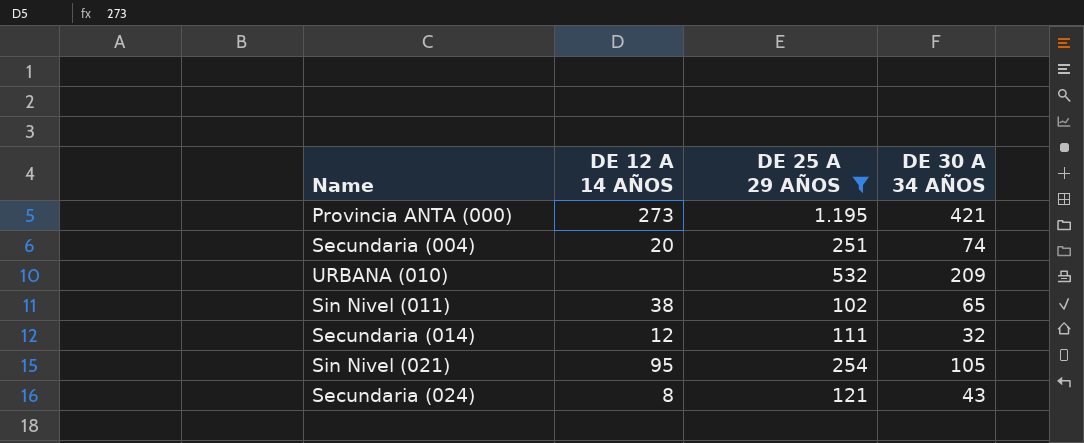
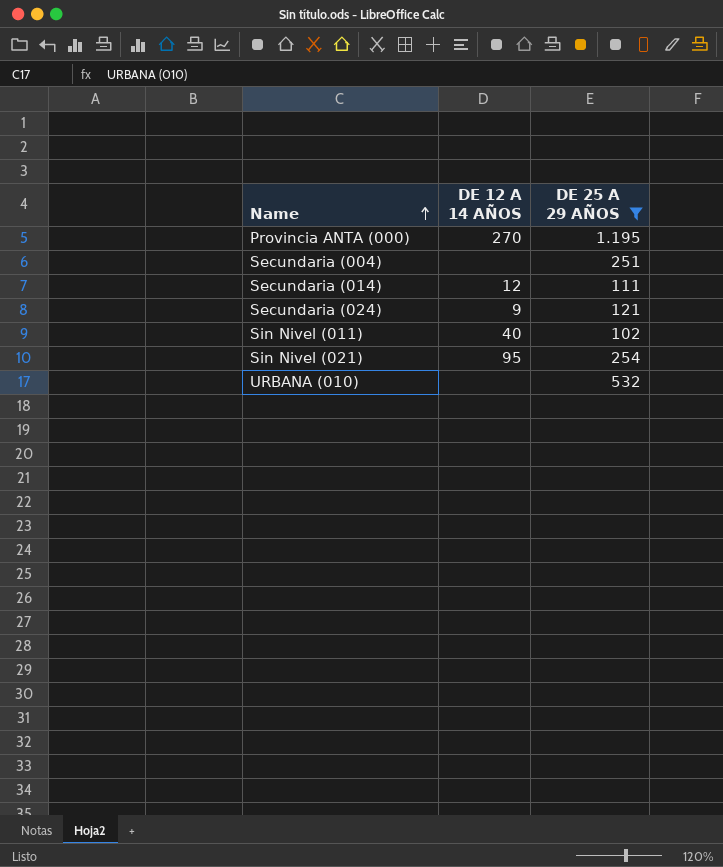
row order: none -> Name ascending
column DE 30 A 34 AÑOS | position: 4 -> none
Provincia ANTA (000) | DE 12 A 14 AÑOS: 273 -> 270
Secundaria (004) | DE 12 A 14 AÑOS: 20 -> none
Secundaria (024) | DE 12 A 14 AÑOS: 8 -> 9
Sin Nivel (011) | DE 12 A 14 AÑOS: 38 -> 40

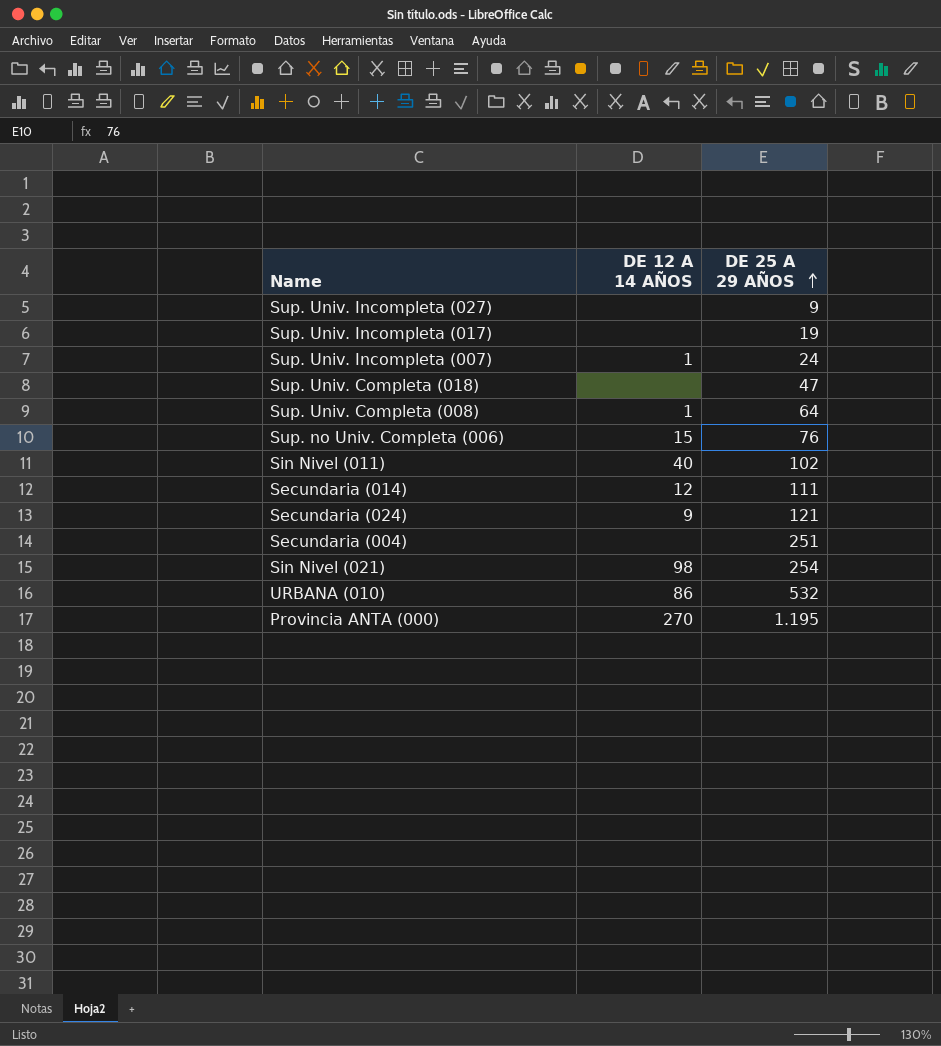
filter: DE 25 A 29 AÑOS >= 102 -> none
row order: Name ascending -> DE 25 A 29 AÑOS ascending
Sin Nivel (021) | DE 12 A 14 AÑOS: 95 -> 98
URBANA (010) | DE 12 A 14 AÑOS: none -> 86

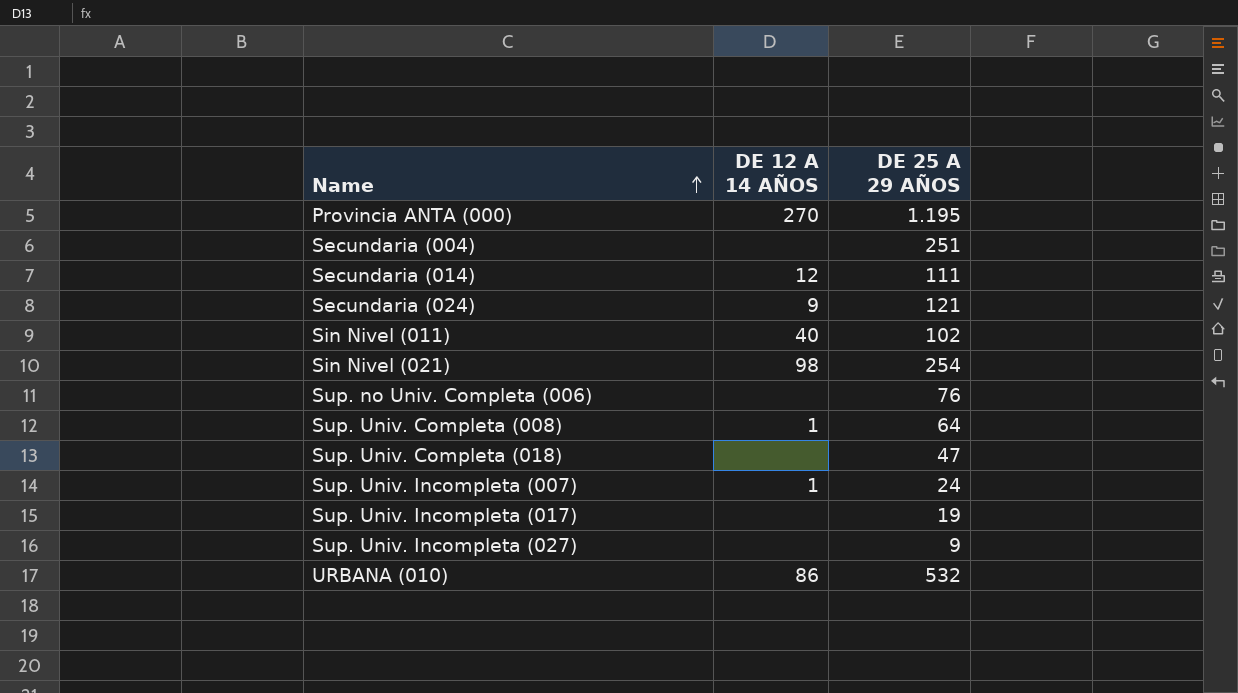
row order: DE 25 A 29 AÑOS ascending -> Name ascending
Sup. no Univ. Completa (006) | DE 12 A 14 AÑOS: 15 -> none

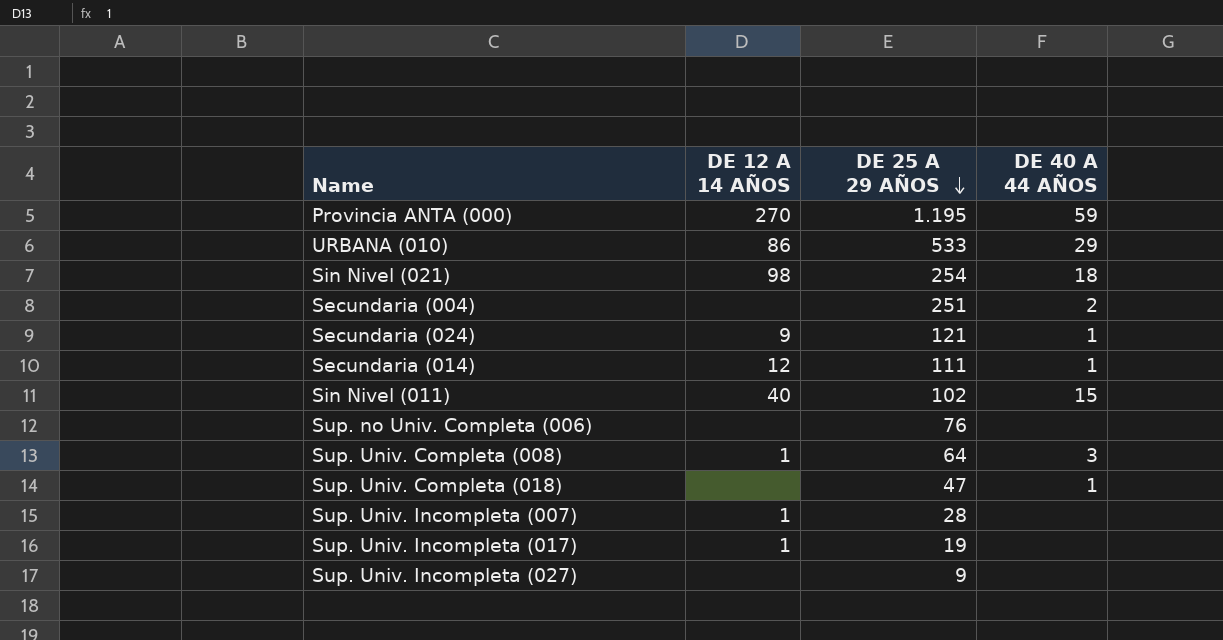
row order: Name ascending -> DE 25 A 29 AÑOS descending
column DE 40 A 44 AÑOS | position: none -> 4
URBANA (010) | DE 25 A 29 AÑOS: 532 -> 533
Sup. Univ. Incompleta (007) | DE 25 A 29 AÑOS: 24 -> 28
Sup. Univ. Incompleta (017) | DE 12 A 14 AÑOS: none -> 1

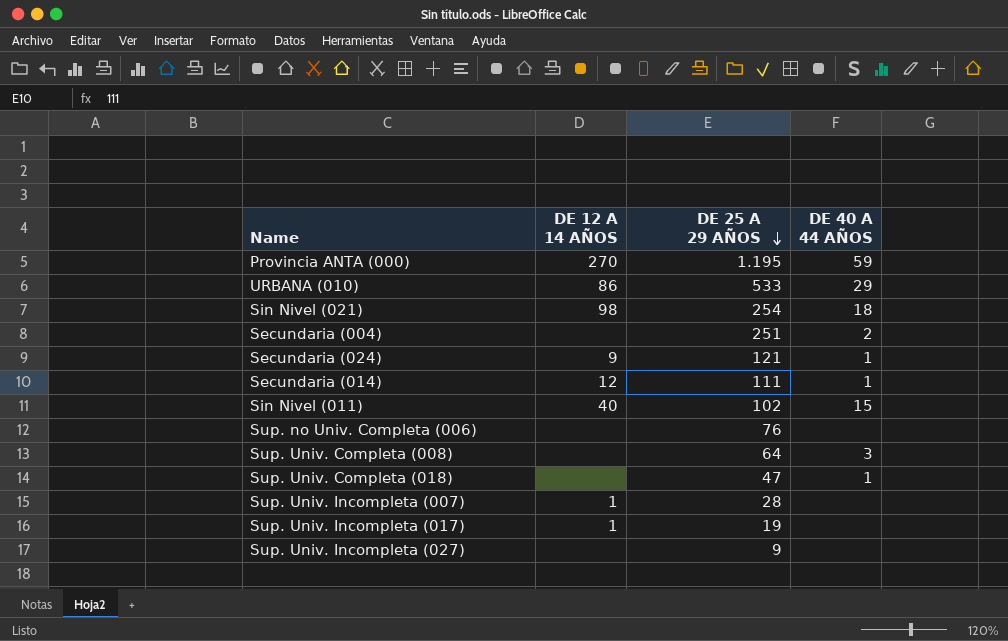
Sup. Univ. Completa (008) | DE 12 A 14 AÑOS: 1 -> none

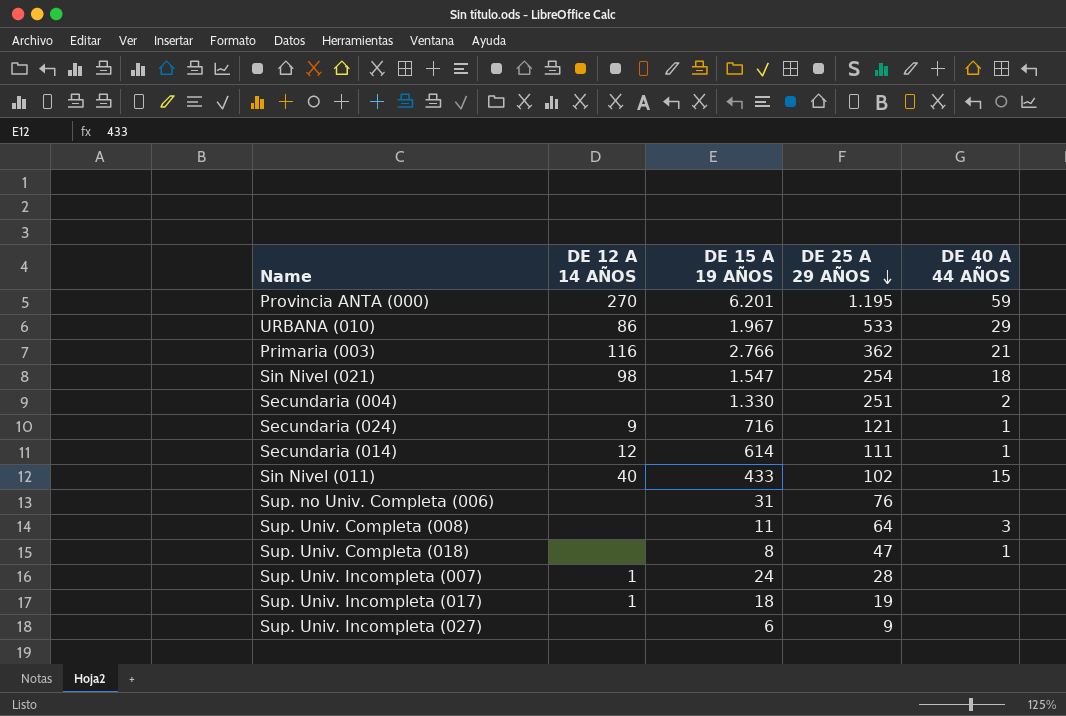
column DE 15 A 19 AÑOS | position: none -> 3
row Primaria (003): none -> 116 | 2.766 | 362 | 21

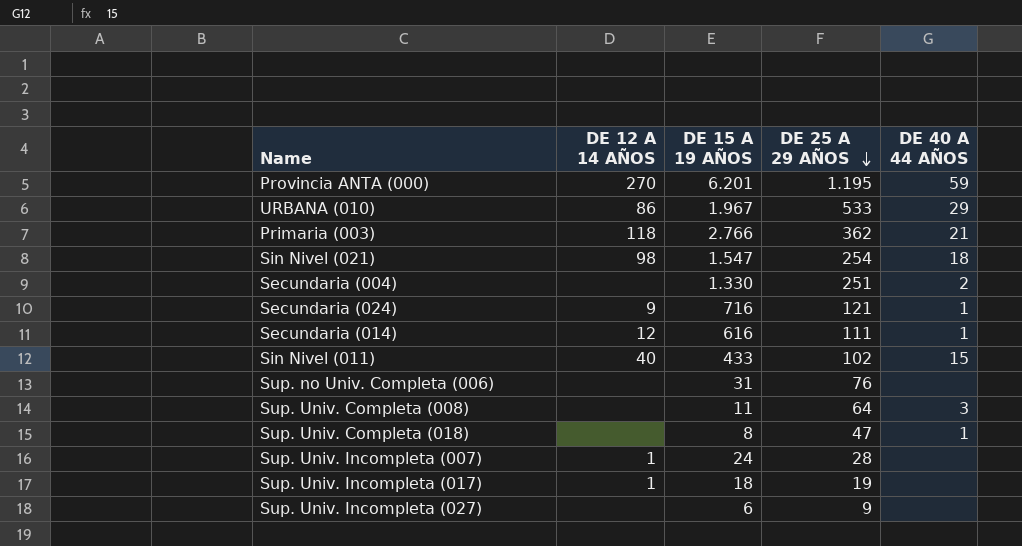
Primaria (003) | DE 12 A 14 AÑOS: 116 -> 118
Secundaria (014) | DE 15 A 19 AÑOS: 614 -> 616

